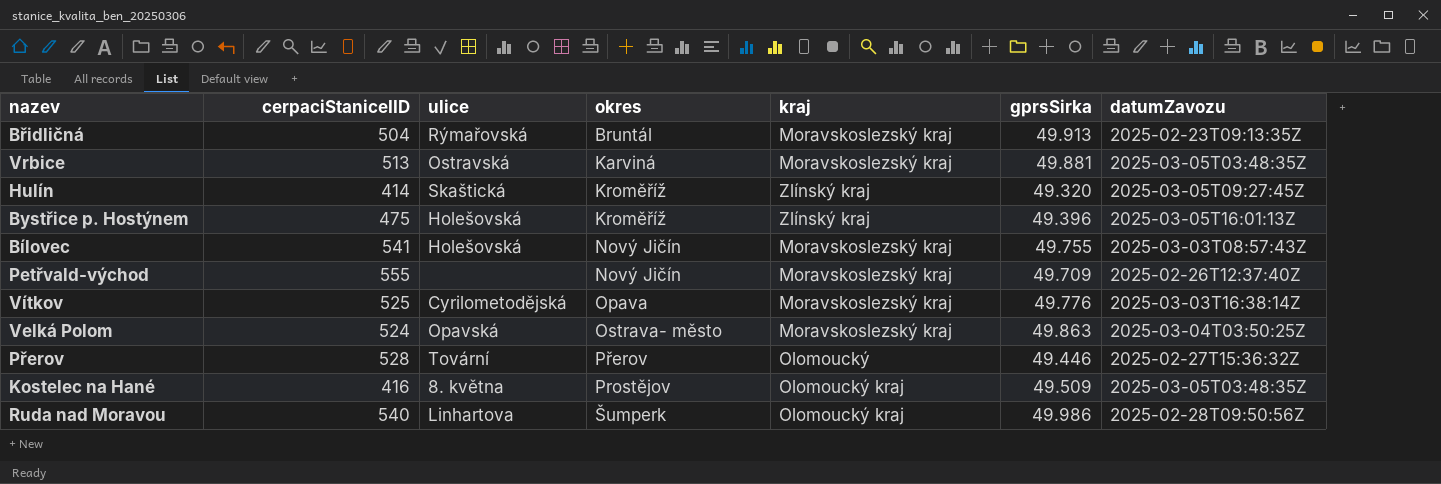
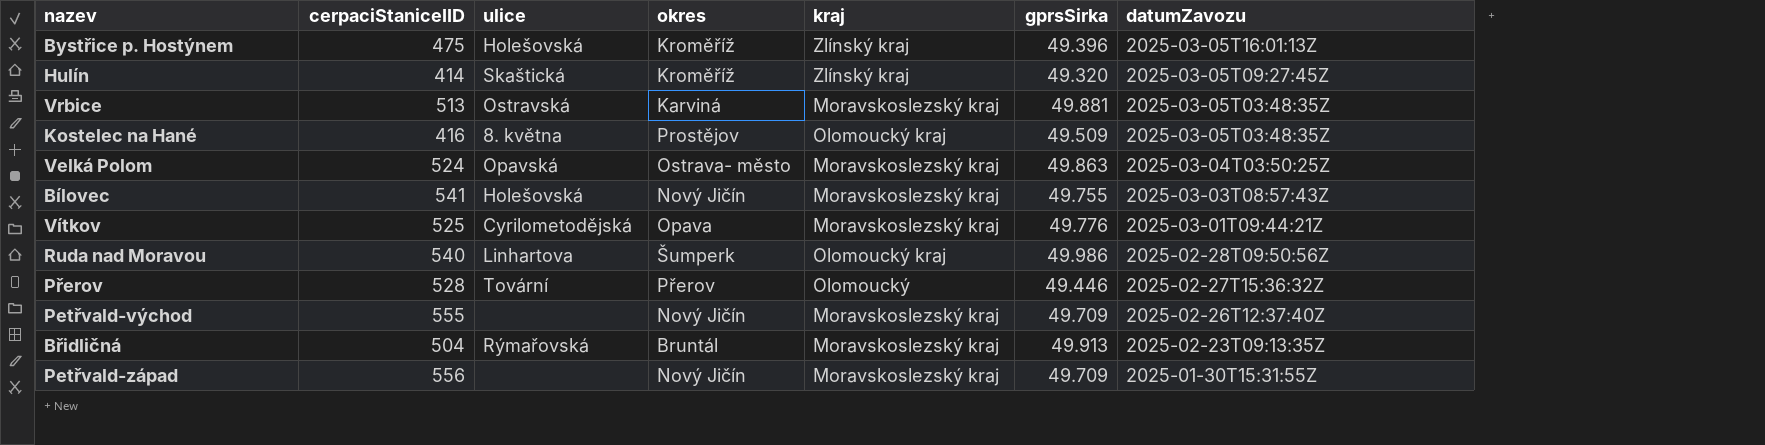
row order: okres ascending -> datumZavozu descending
Vítkov | datumZavozu: 2025-03-03T16:38:14Z -> 2025-03-01T09:44:21Z
row Petřvald-západ: none -> 556 | none | Nový Jičín | Moravskoslezský kraj | 49.709 | 2025-01-30T15:31:55Z

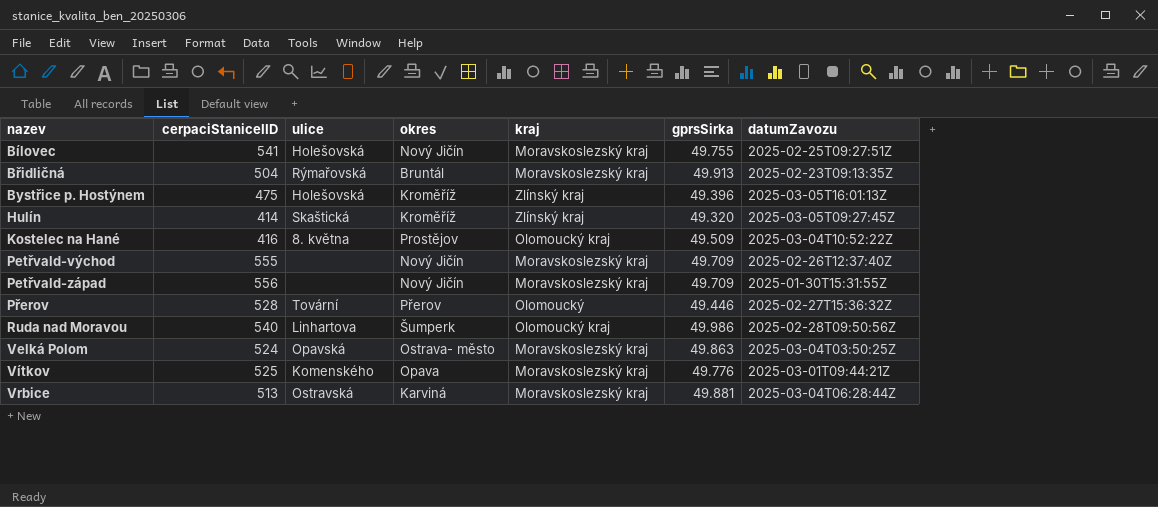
row order: datumZavozu descending -> nazev ascending
Bílovec | datumZavozu: 2025-03-03T08:57:43Z -> 2025-02-25T09:27:51Z
Kostelec na Hané | datumZavozu: 2025-03-05T03:48:35Z -> 2025-03-04T10:52:22Z
Vítkov | ulice: Cyrilometodějská -> Komenského
Vrbice | datumZavozu: 2025-03-05T03:48:35Z -> 2025-03-04T06:28:44Z

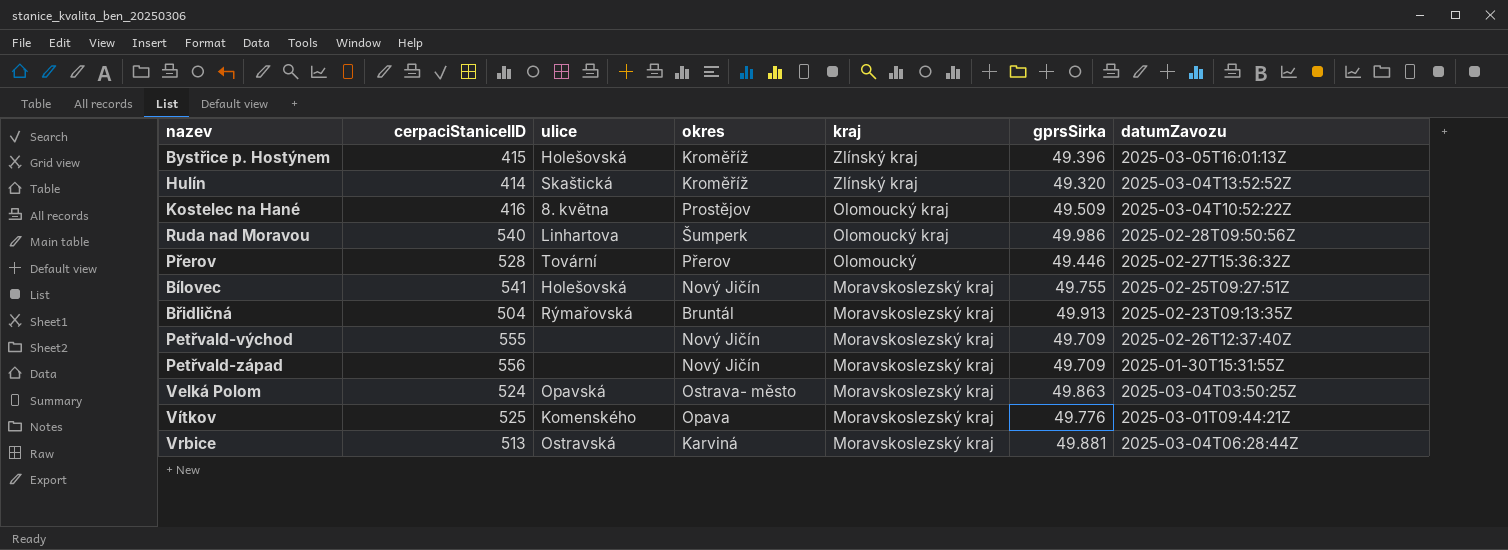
row order: nazev ascending -> kraj descending
Bystřice p. Hostýnem | cerpaciStaniceIID: 475 -> 415
Hulín | datumZavozu: 2025-03-05T09:27:45Z -> 2025-03-04T13:52:52Z

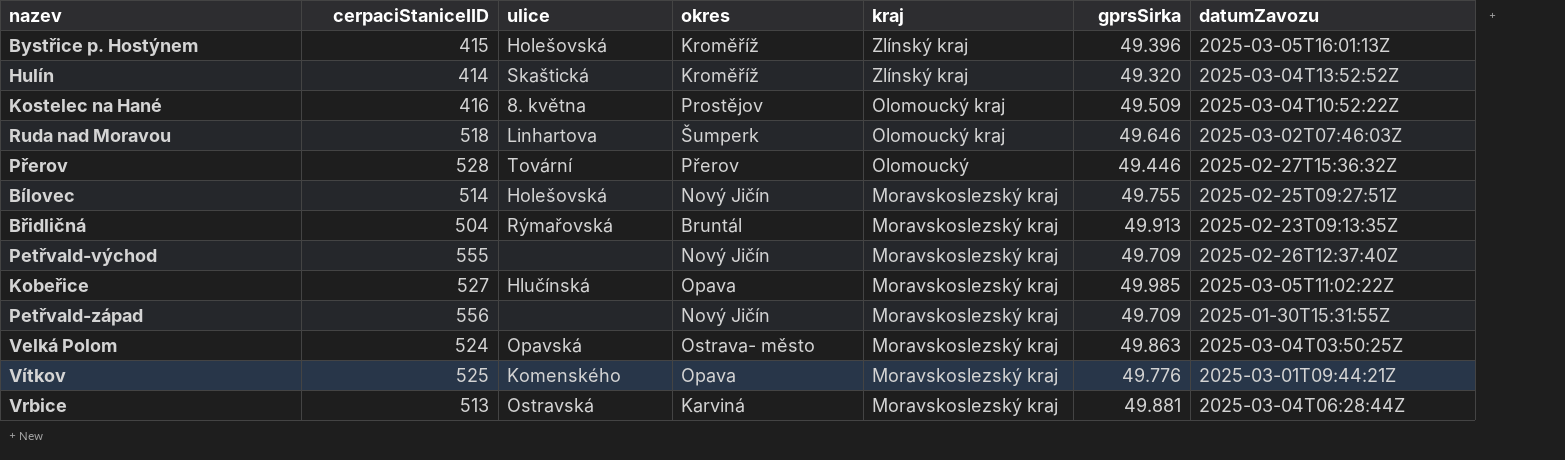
Ruda nad Moravou | cerpaciStaniceIID: 540 -> 518
Ruda nad Moravou | gprsSirka: 49.986 -> 49.646
Ruda nad Moravou | datumZavozu: 2025-02-28T09:50:56Z -> 2025-03-02T07:46:03Z
Bílovec | cerpaciStaniceIID: 541 -> 514
row Kobeřice: none -> 527 | Hlučínská | Opava | Moravskoslezský kraj | 49.985 | 2025-03-05T11:02:22Z

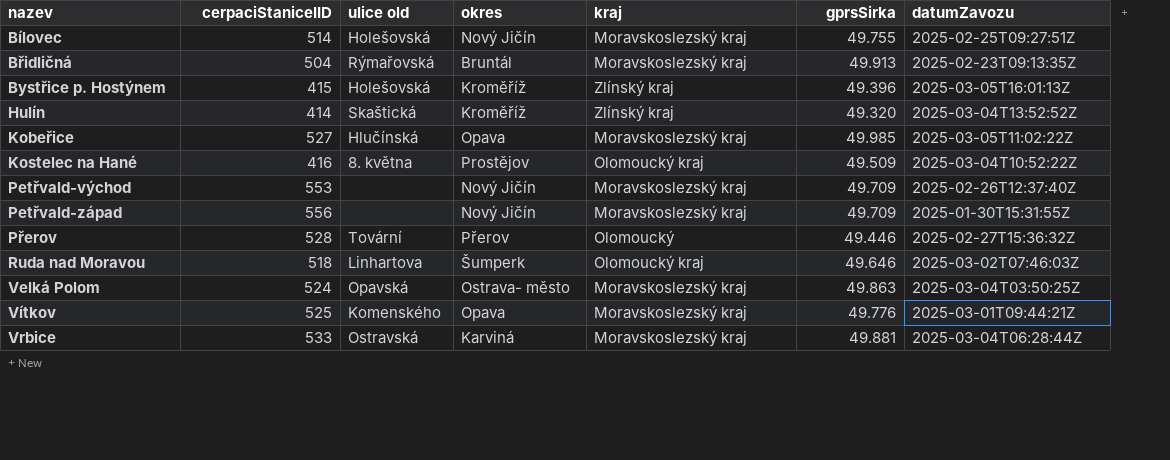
row order: kraj descending -> nazev ascending
column name: ulice -> ulice old
Petřvald-východ | cerpaciStaniceIID: 555 -> 553
Vrbice | cerpaciStaniceIID: 513 -> 533

